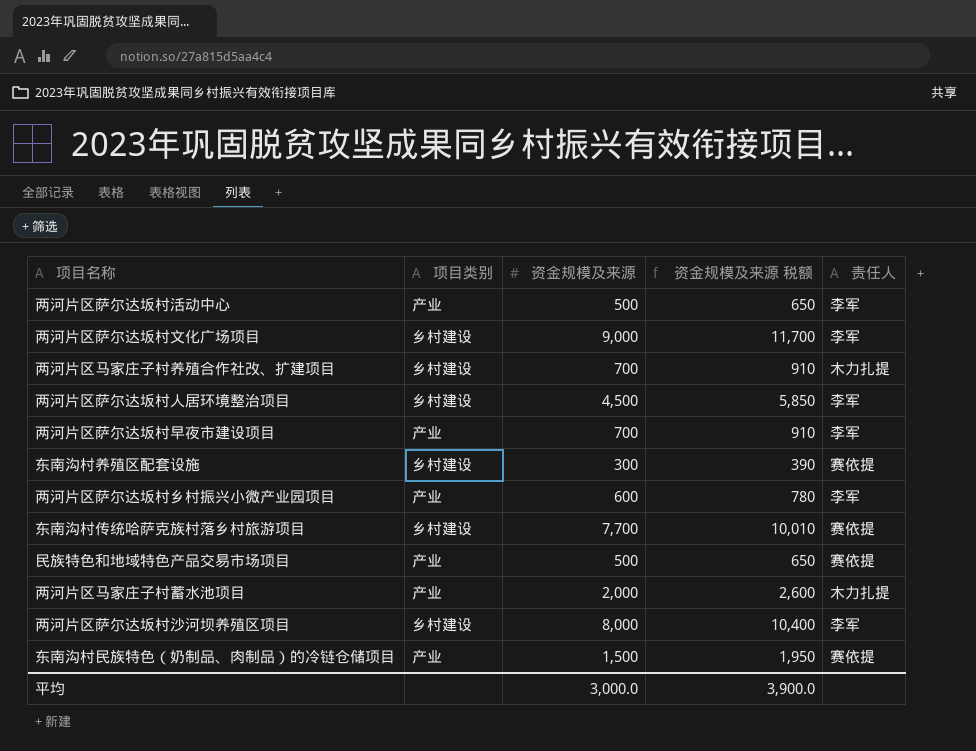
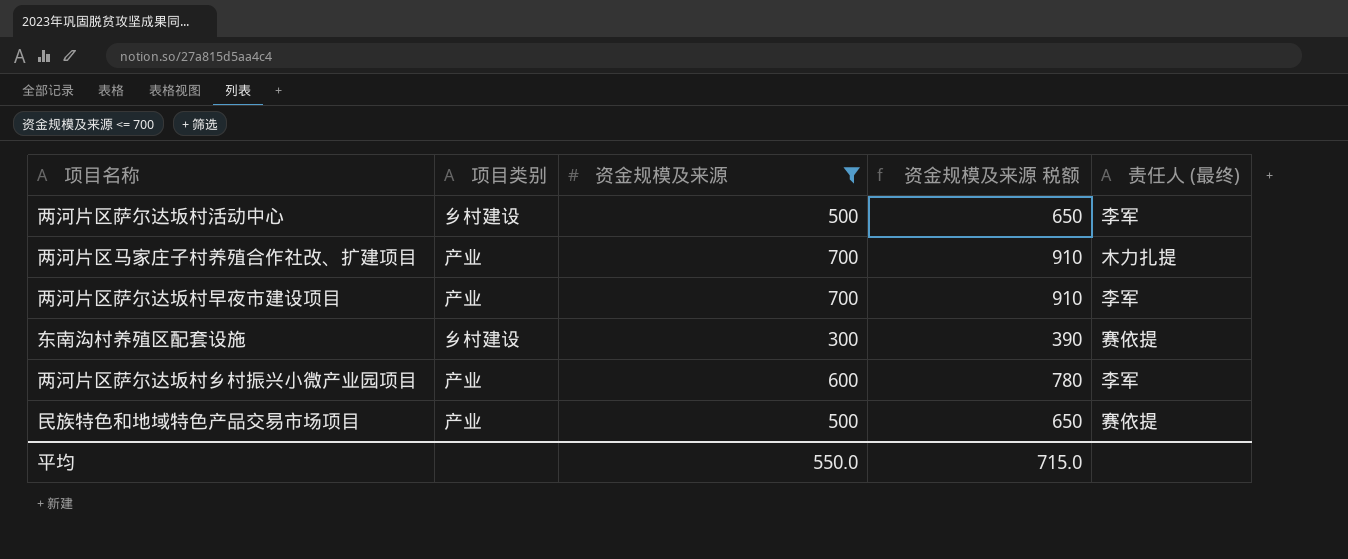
filter: none -> 资金规模及来源 <= 700
column name: 责任人 -> 责任人 (最终)
两河片区萨尔达坂村活动中心 | 项目类别: 产业 -> 乡村建设
两河片区马家庄子村养殖合作社改、扩建项目 | 项目类别: 乡村建设 -> 产业
平均 | 资金规模及来源: 3,000.0 -> 550.0
平均 | 资金规模及来源 税额: 3,900.0 -> 715.0

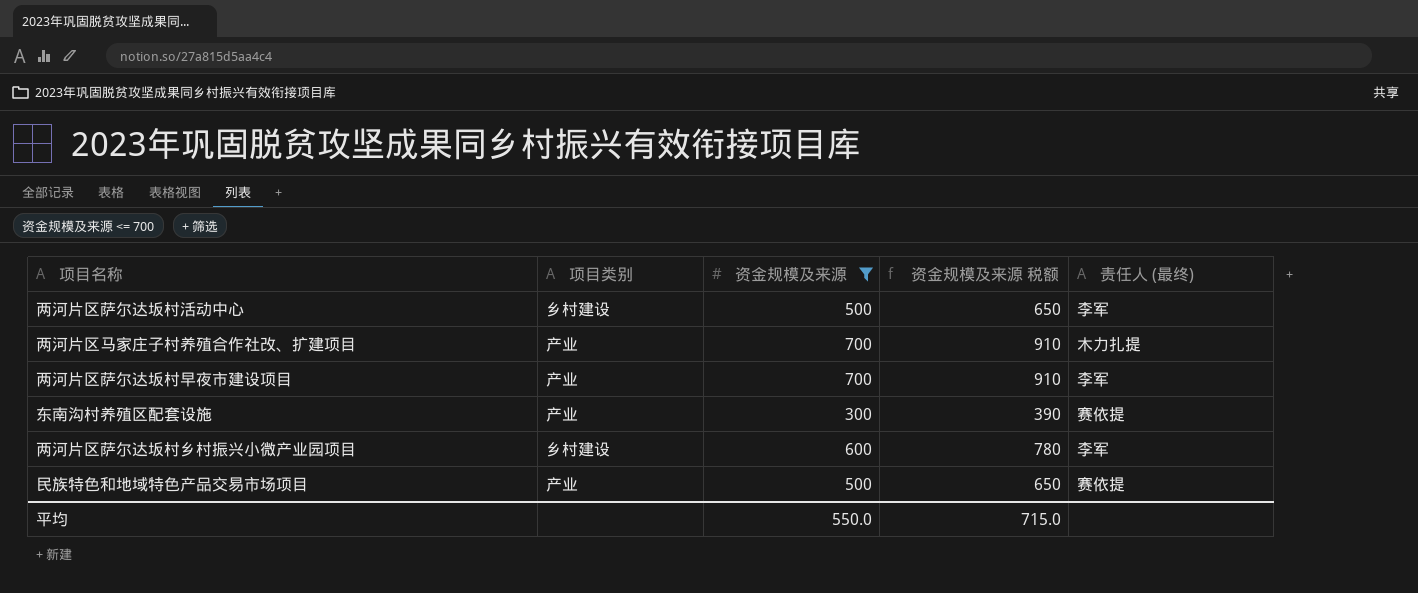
东南沟村养殖区配套设施 | 项目类别: 乡村建设 -> 产业
两河片区萨尔达坂村乡村振兴小微产业园项目 | 项目类别: 产业 -> 乡村建设

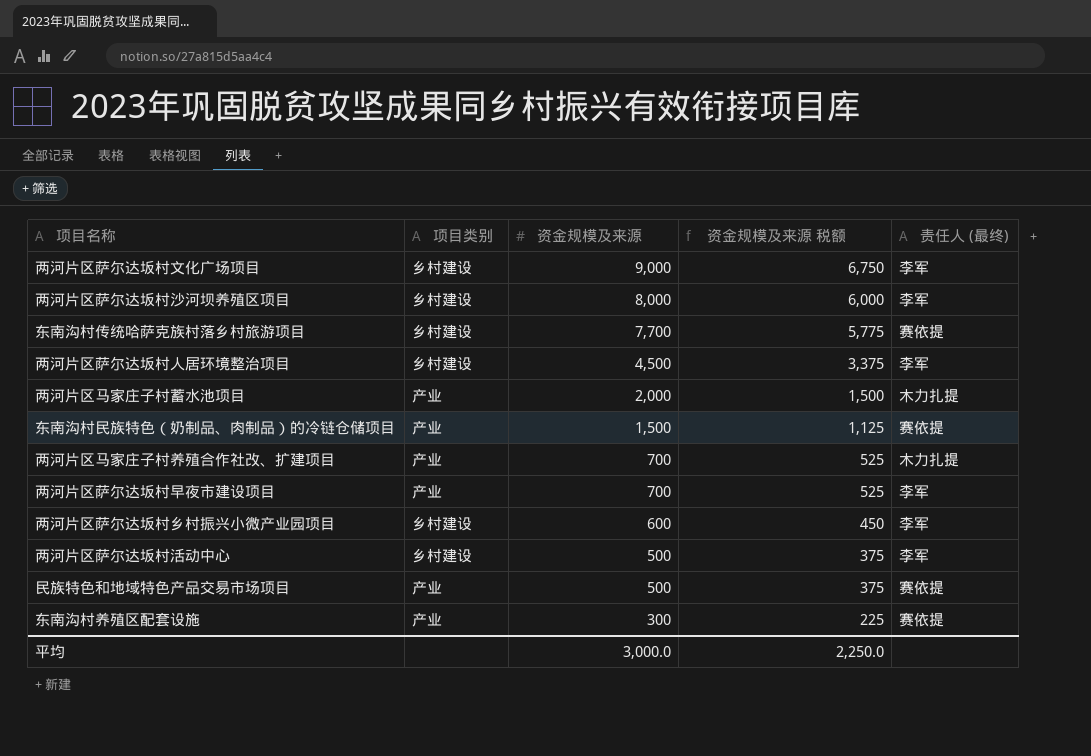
filter: 资金规模及来源 <= 700 -> none
row order: none -> 资金规模及来源 descending
column 资金规模及来源 税额 | formula: [资金规模及来源] * 1.3 -> [资金规模及来源] * 0.75
平均 | 资金规模及来源: 550.0 -> 3,000.0
平均 | 资金规模及来源 税额: 715.0 -> 2,250.0

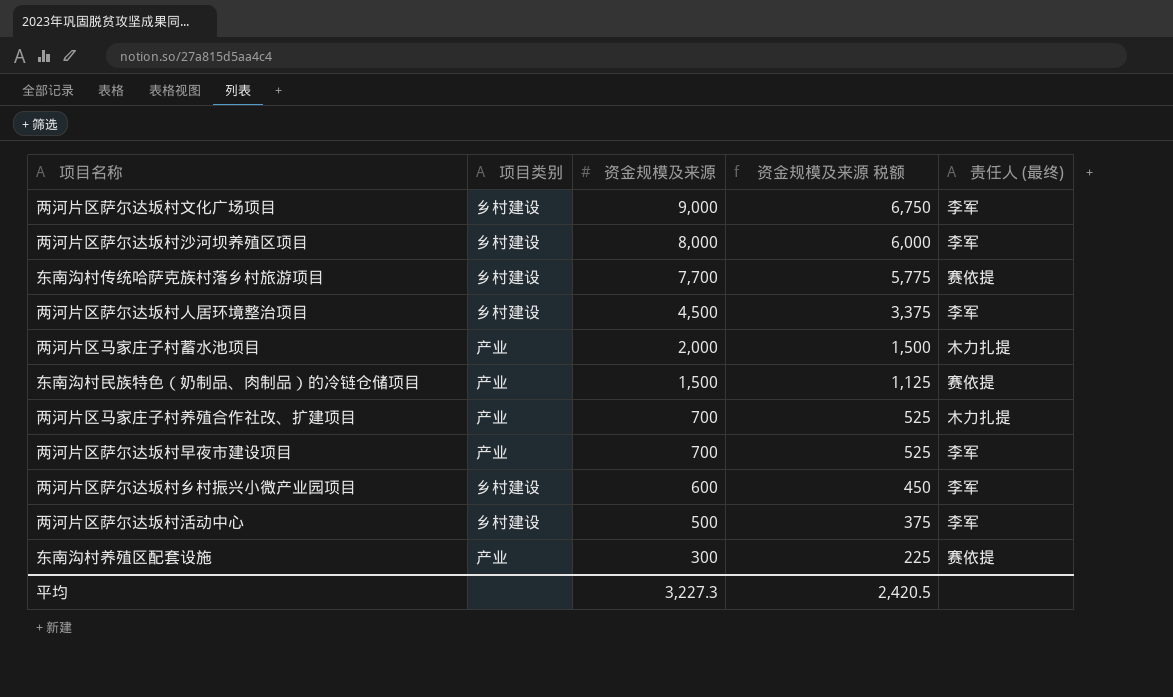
row 民族特色和地域特色产品交易市场项目: 产业 | 500 | 375 | 赛依提 -> none
平均 | 资金规模及来源: 3,000.0 -> 3,227.3
平均 | 资金规模及来源 税额: 2,250.0 -> 2,420.5

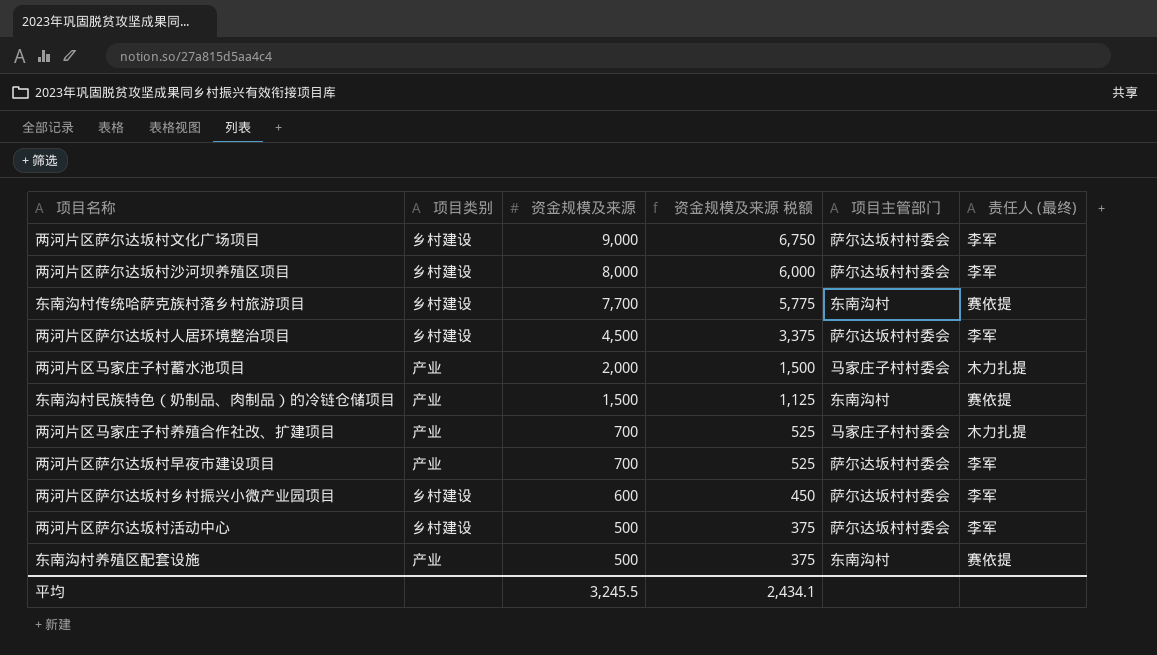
column 项目主管部门 | position: none -> 5
东南沟村养殖区配套设施 | 资金规模及来源: 300 -> 500
东南沟村养殖区配套设施 | 资金规模及来源 税额: 225 -> 375
平均 | 资金规模及来源: 3,227.3 -> 3,245.5
平均 | 资金规模及来源 税额: 2,420.5 -> 2,434.1

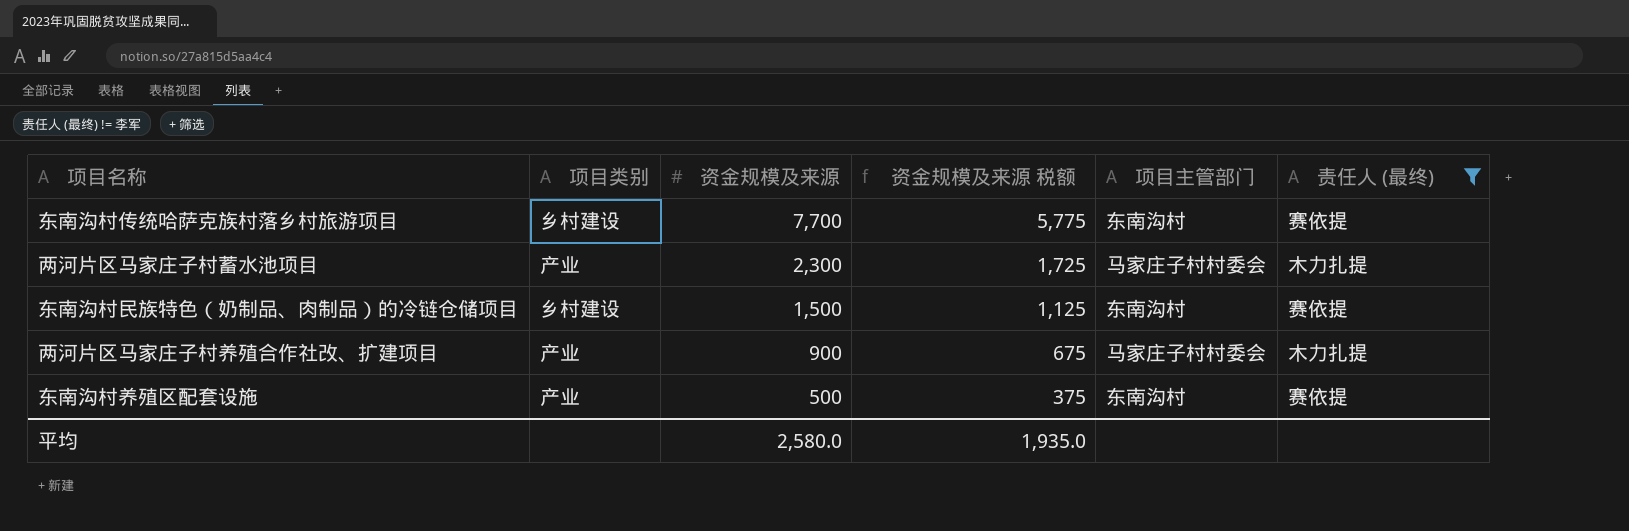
filter: none -> 责任人 (最终) != 李军
两河片区马家庄子村蓄水池项目 | 资金规模及来源: 2,000 -> 2,300
两河片区马家庄子村蓄水池项目 | 资金规模及来源 税额: 1,500 -> 1,725
东南沟村民族特色（奶制品、肉制品）的冷链仓储项目 | 项目类别: 产业 -> 乡村建设
两河片区马家庄子村养殖合作社改、扩建项目 | 资金规模及来源: 700 -> 900
两河片区马家庄子村养殖合作社改、扩建项目 | 资金规模及来源 税额: 525 -> 675
平均 | 资金规模及来源: 3,245.5 -> 2,580.0
平均 | 资金规模及来源 税额: 2,434.1 -> 1,935.0

